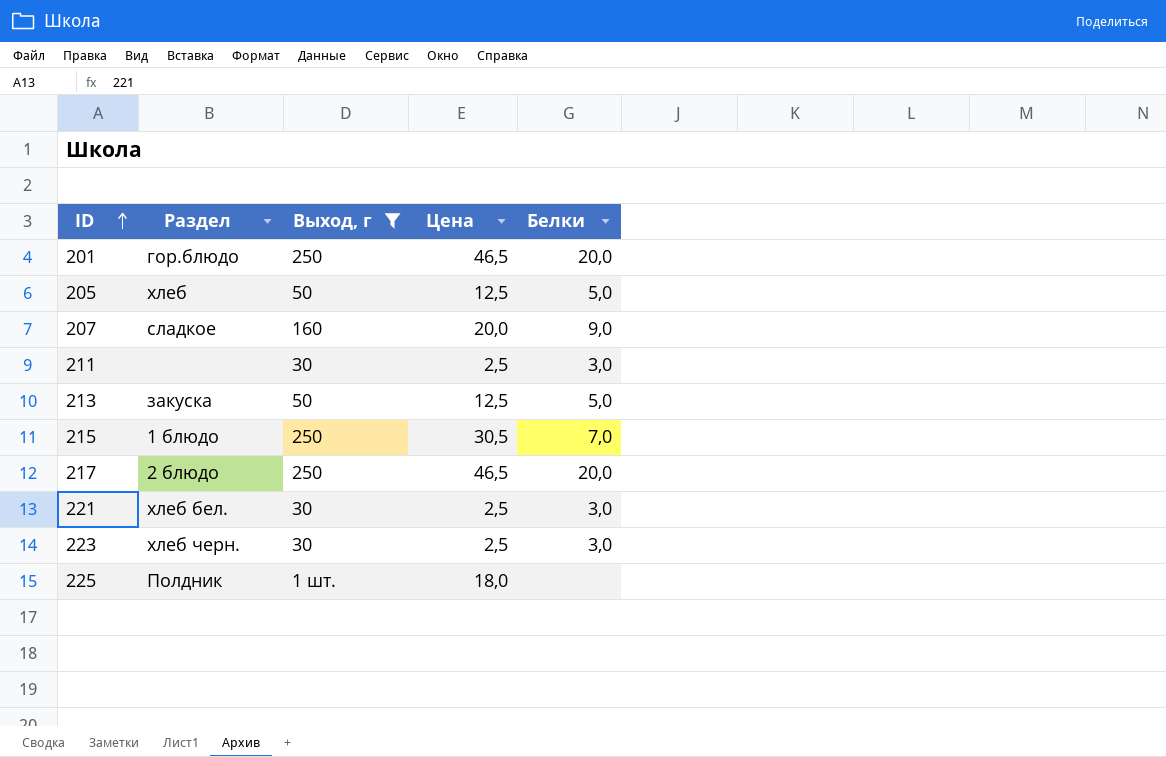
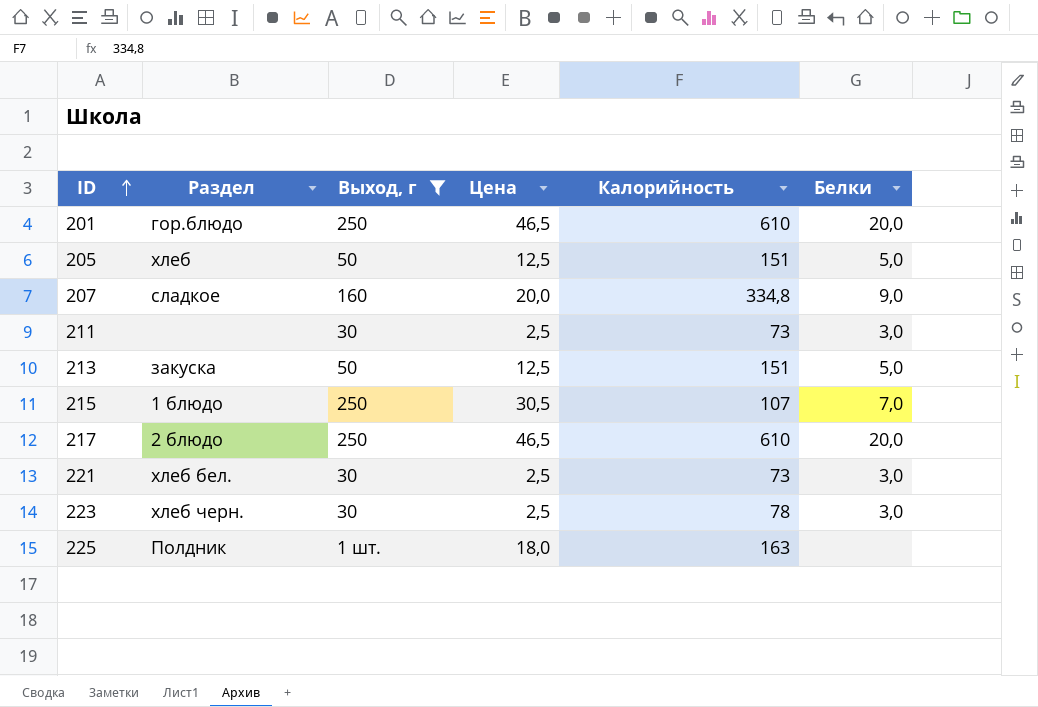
column Калорийность | position: none -> 5

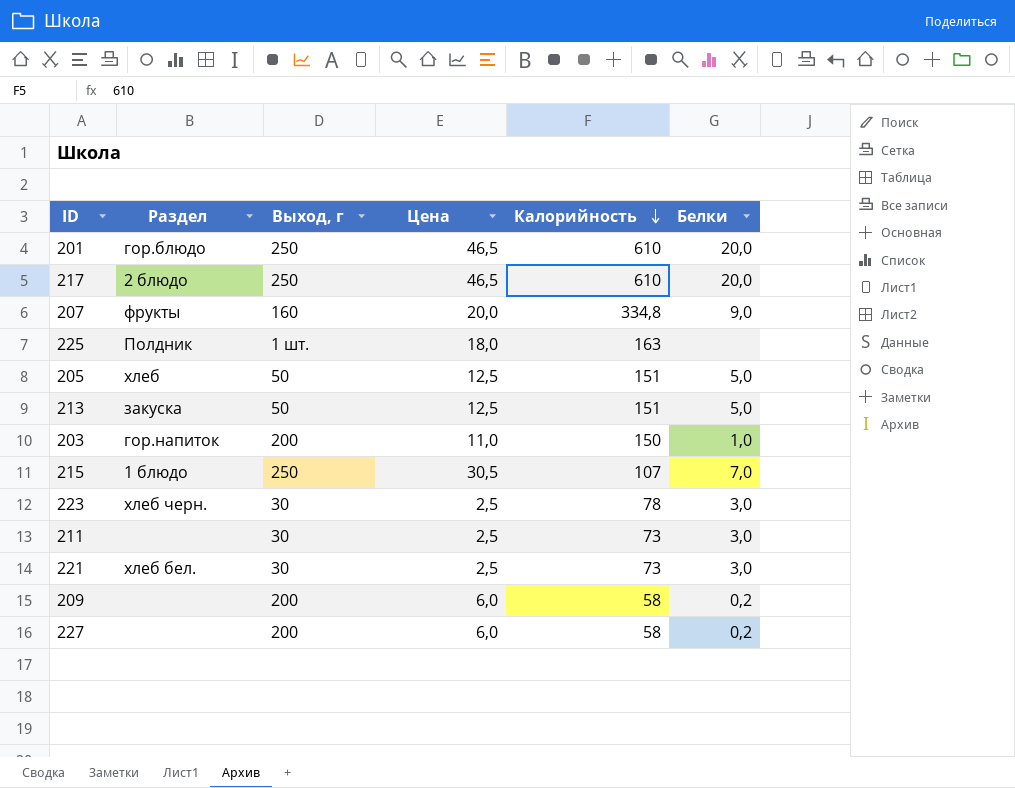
filter: Выход, г != 200 -> none
row order: ID ascending -> Калорийность descending
207 | Раздел: сладкое -> фрукты

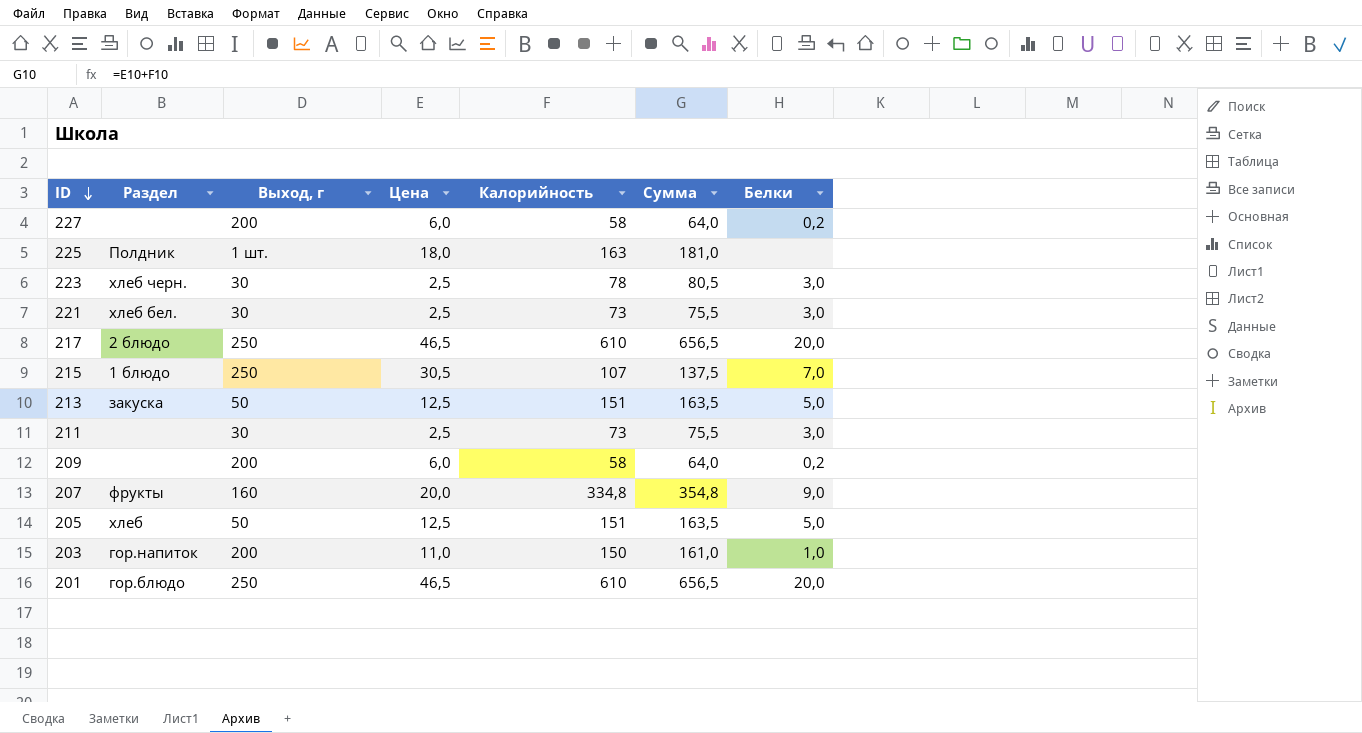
row order: Калорийность descending -> ID descending
column Сумма | formula: none -> [Цена] + [Калорийность]

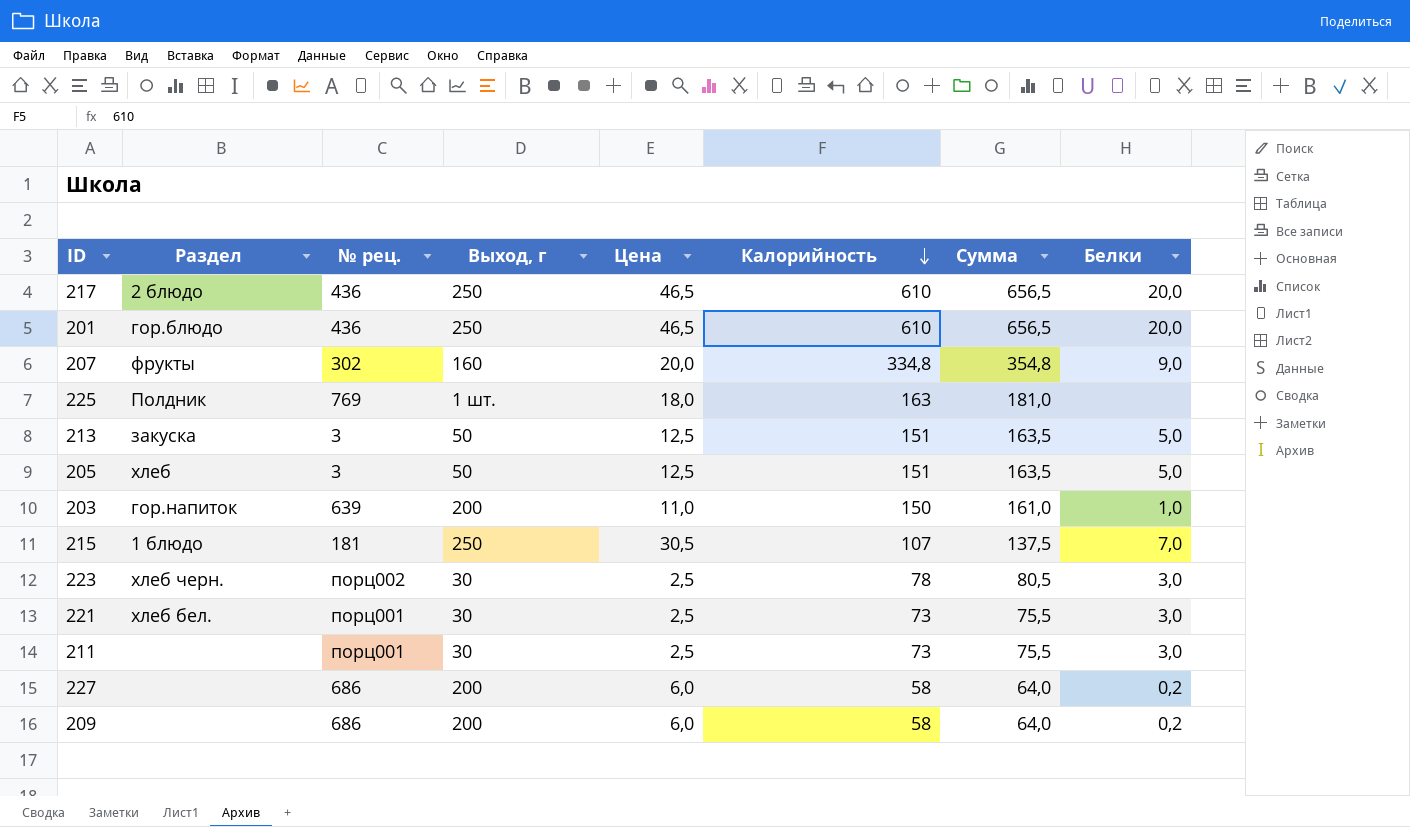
row order: ID descending -> Калорийность descending
column № рец. | position: none -> 3

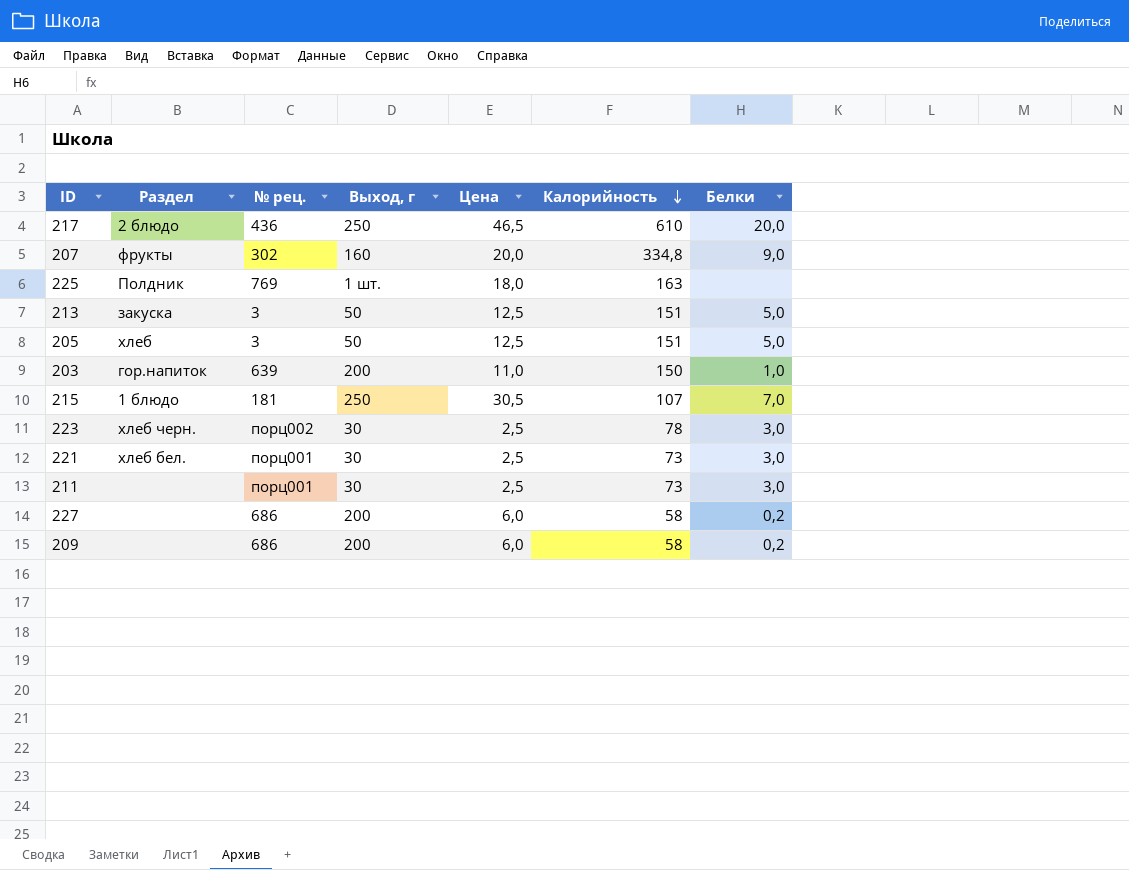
column Сумма | formula: [Цена] + [Калорийность] -> none
row 201: гор.блюдо | 436 | 250 | 46,5 | 610 | 656,5 | 20,0 -> none

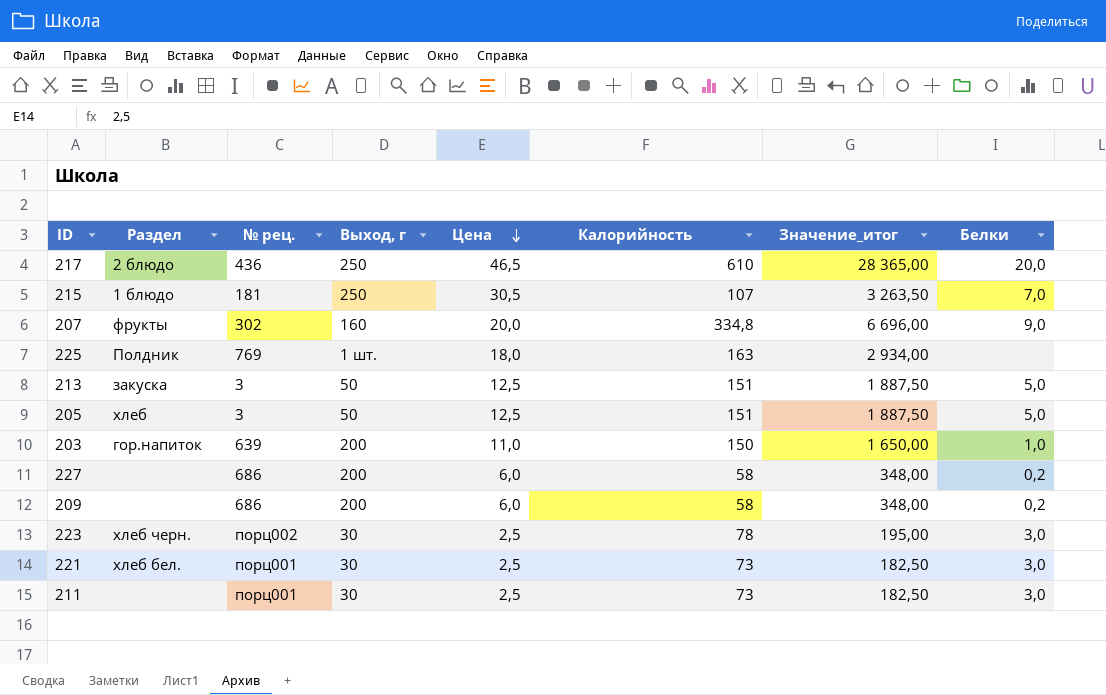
row order: Калорийность descending -> Цена descending
column Значение_итог | formula: none -> [Цена] * [Калорийность]

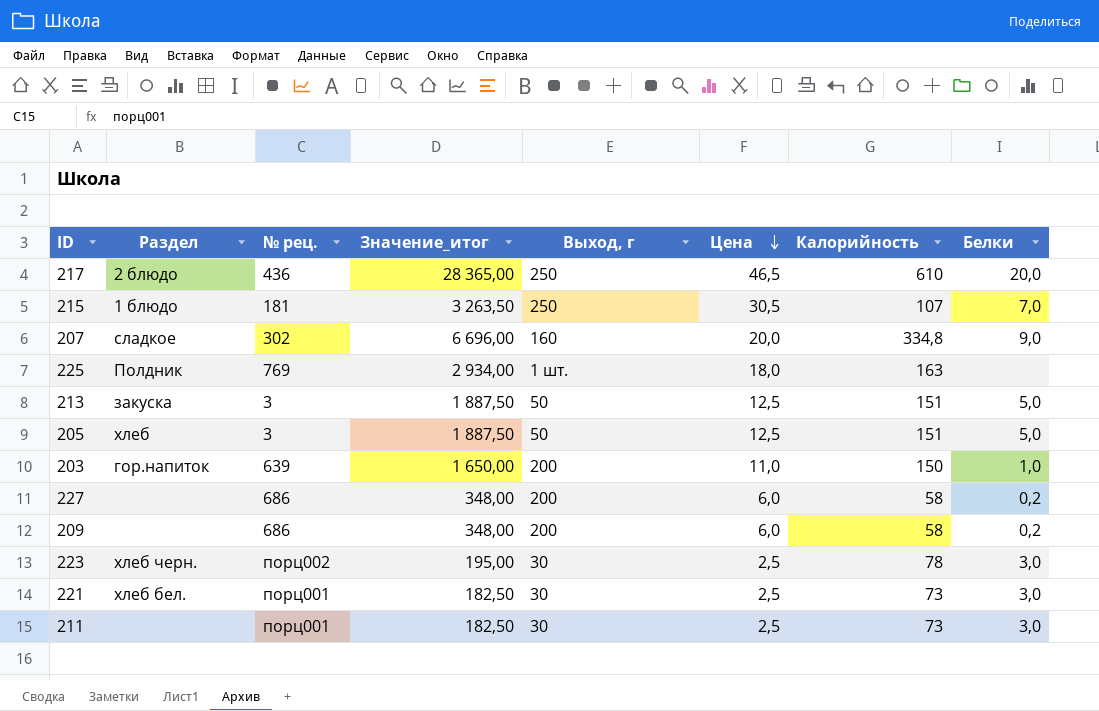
column Значение_итог | position: 7 -> 4
207 | Раздел: фрукты -> сладкое

